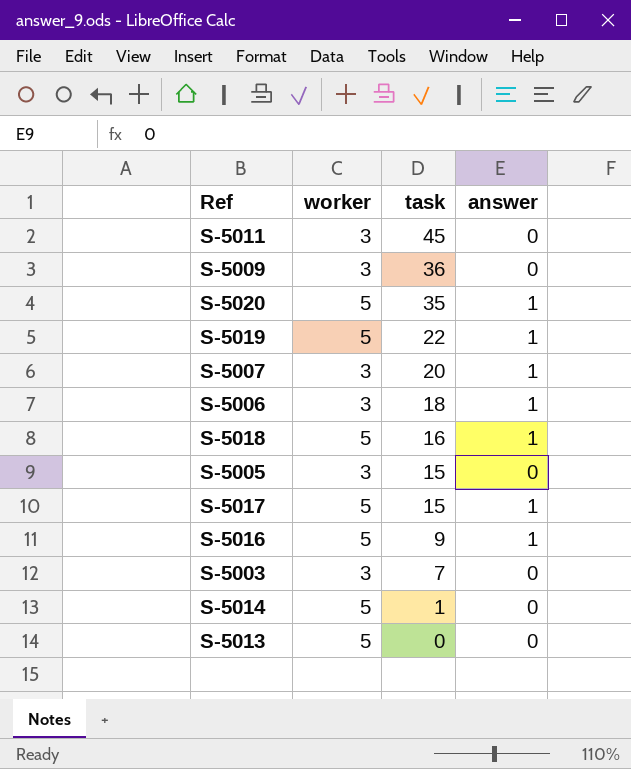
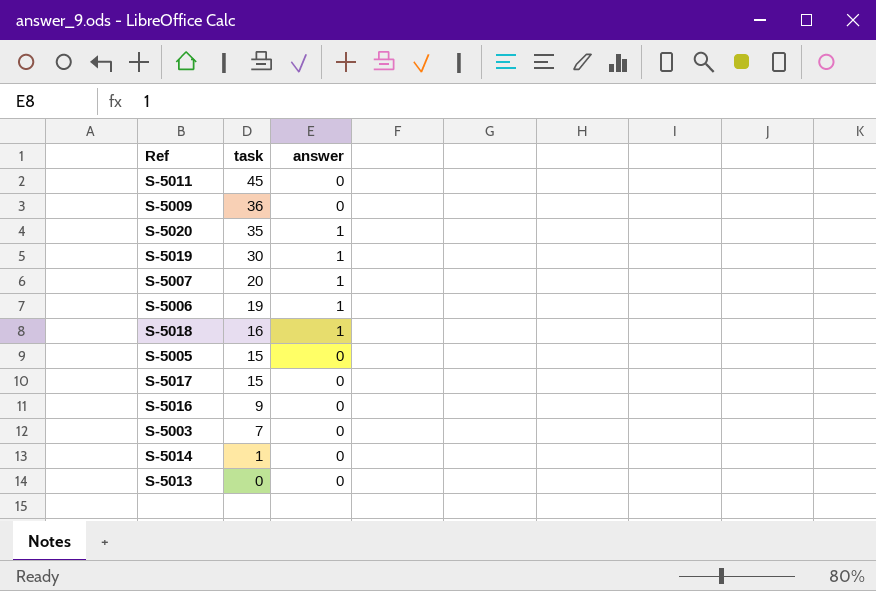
column worker | position: 2 -> none
S-5019 | task: 22 -> 30
S-5006 | task: 18 -> 19
S-5017 | answer: 1 -> 0
S-5016 | answer: 1 -> 0

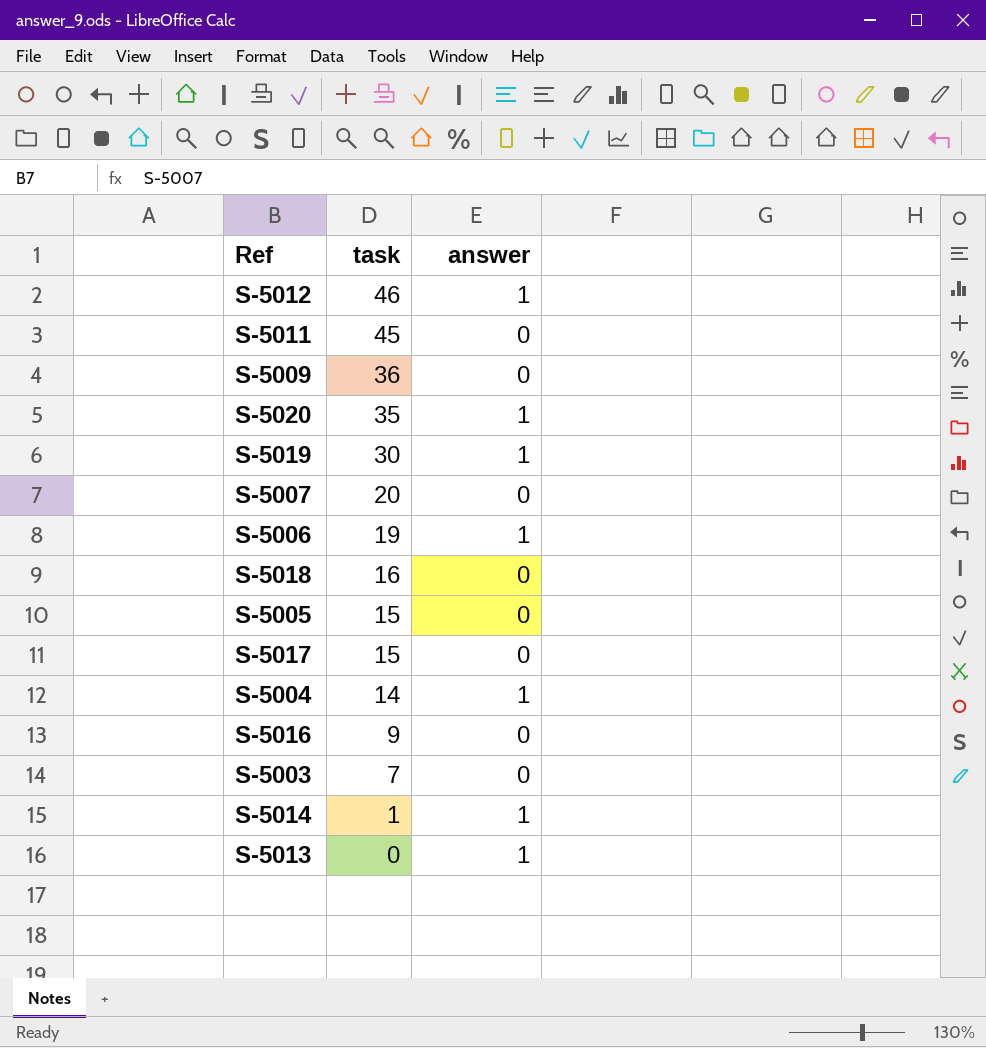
row S-5012: none -> 46 | 1
S-5007 | answer: 1 -> 0
S-5018 | answer: 1 -> 0
row S-5004: none -> 14 | 1
S-5014 | answer: 0 -> 1
S-5013 | answer: 0 -> 1

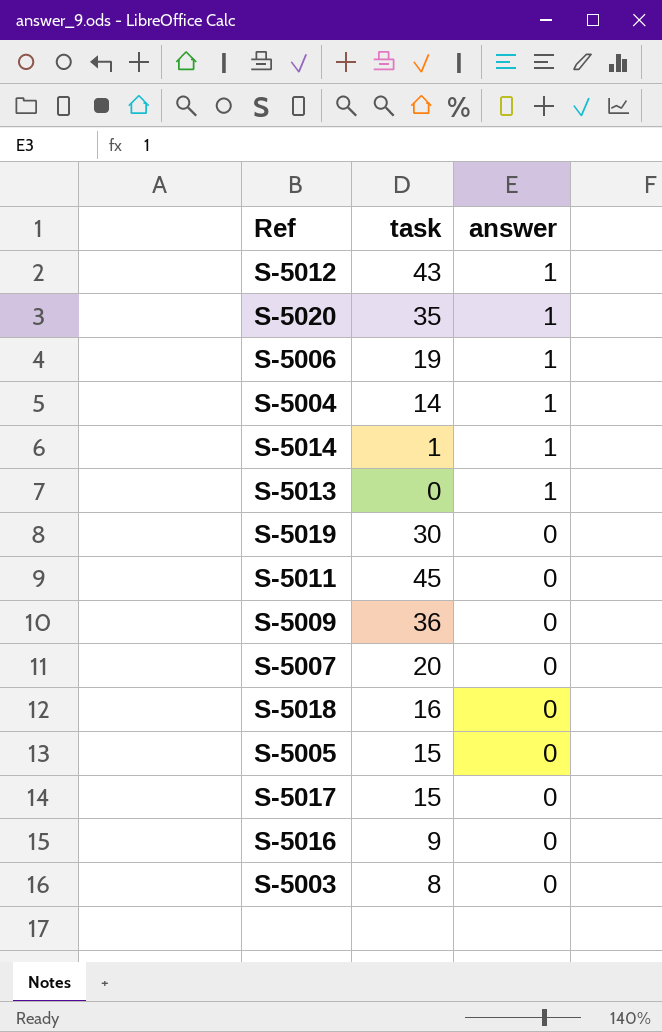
row order: task descending -> answer descending
S-5012 | task: 46 -> 43
S-5019 | answer: 1 -> 0
S-5003 | task: 7 -> 8

